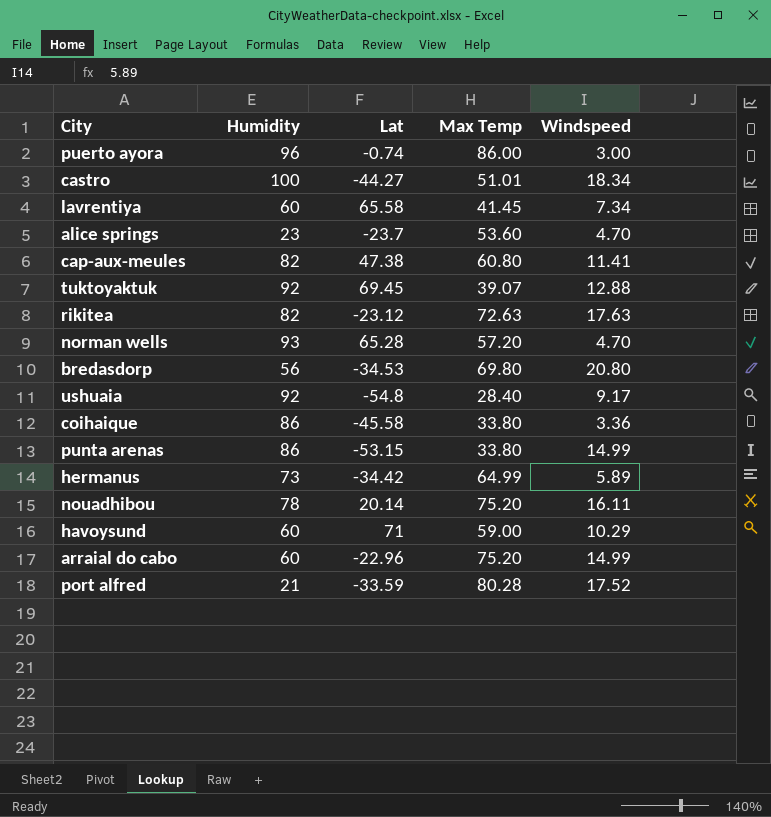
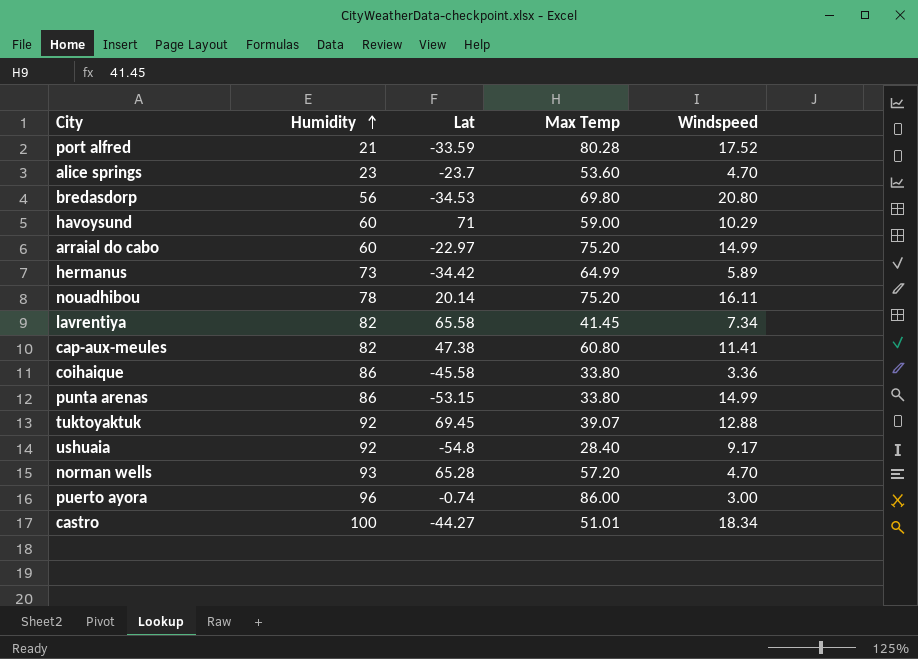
row order: none -> Humidity ascending
row rikitea: 82 | -23.12 | 72.63 | 17.63 -> none
arraial do cabo | Lat: -22.96 -> -22.97
lavrentiya | Humidity: 60 -> 82

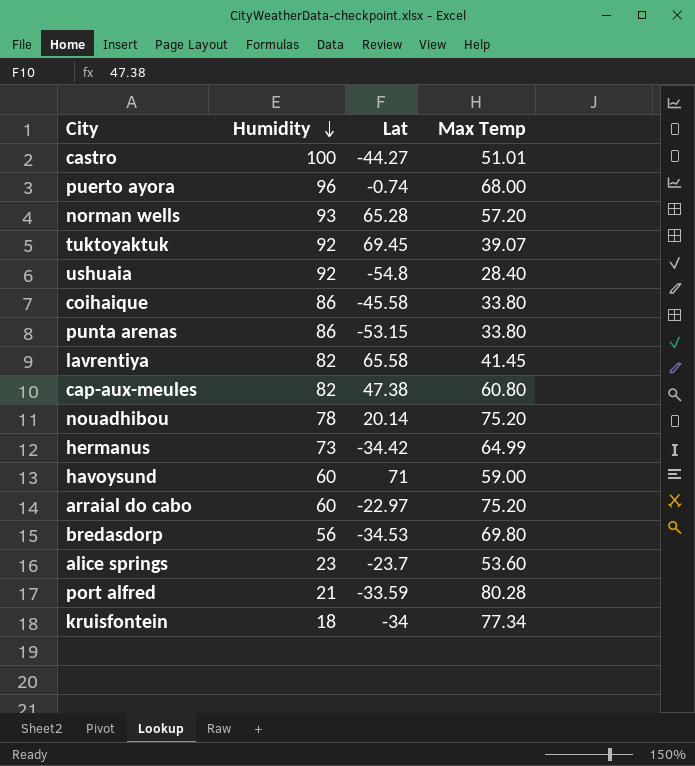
row order: Humidity ascending -> Humidity descending
column Windspeed | position: 5 -> none
puerto ayora | Max Temp: 86.00 -> 68.00
row kruisfontein: none -> 18 | -34 | 77.34

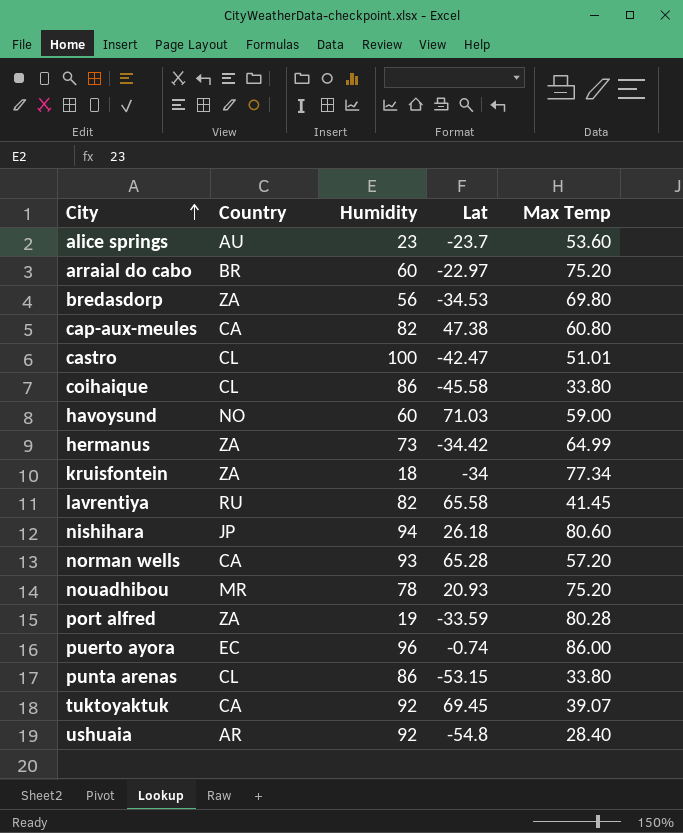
row order: Humidity descending -> City ascending
column Country | position: none -> 2
castro | Lat: -44.27 -> -42.47
havoysund | Lat: 71 -> 71.03
row nishihara: none -> JP | 94 | 26.18 | 80.60
nouadhibou | Lat: 20.14 -> 20.93
port alfred | Humidity: 21 -> 19
puerto ayora | Max Temp: 68.00 -> 86.00

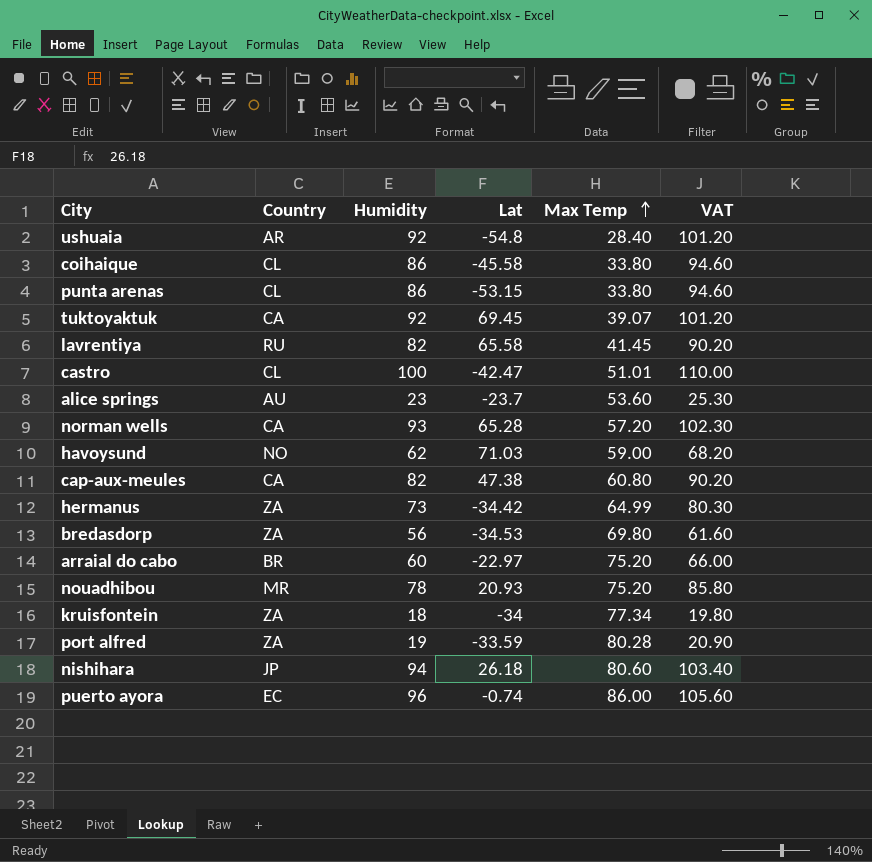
row order: City ascending -> Max Temp ascending
column VAT | formula: none -> [Humidity] * 1.1
havoysund | Humidity: 60 -> 62

